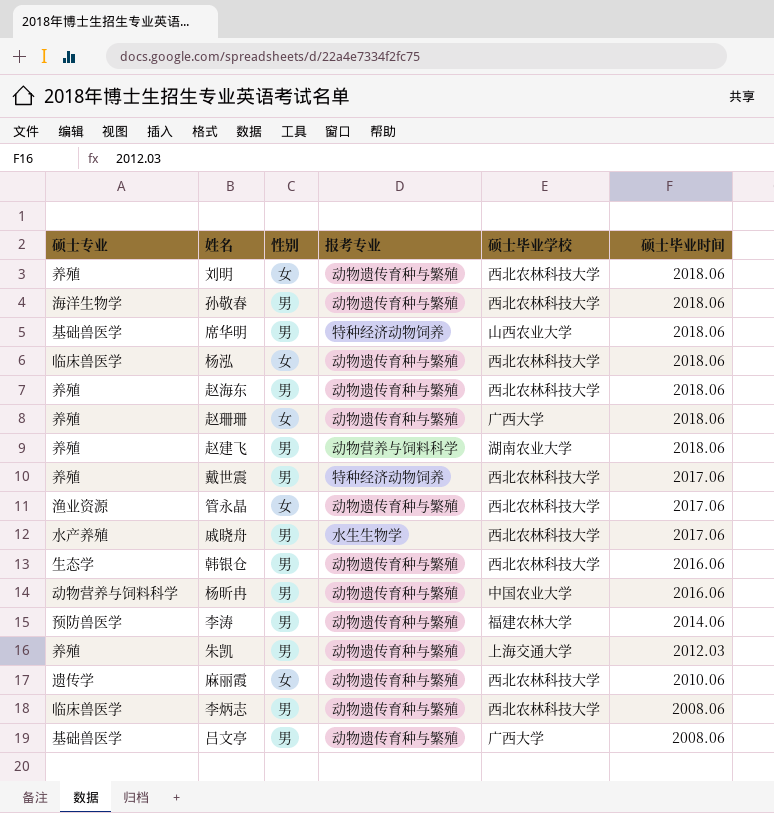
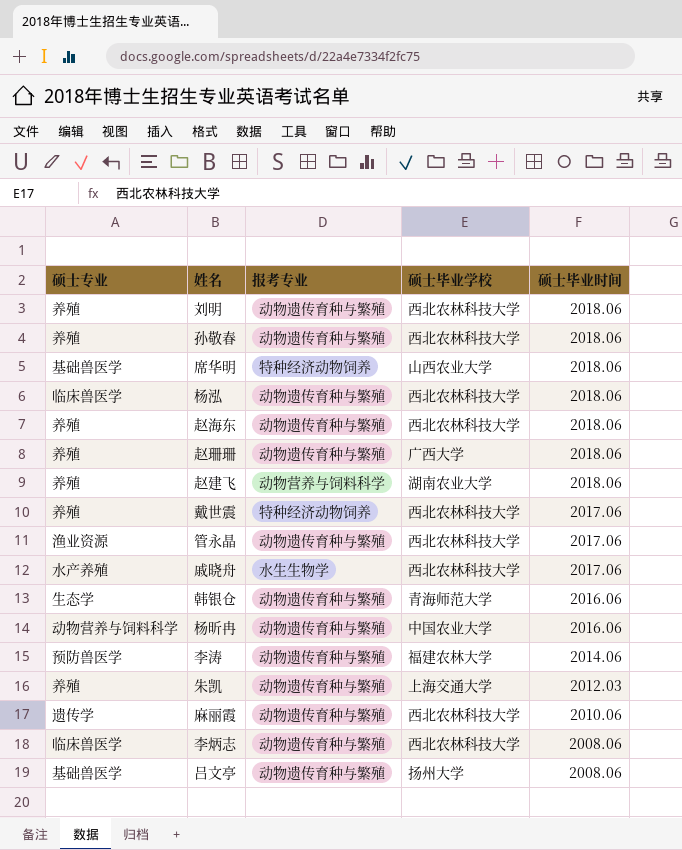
column 性别 | position: 3 -> none
孙敬春 | 硕士专业: 海洋生物学 -> 养殖
韩银仓 | 硕士毕业学校: 西北农林科技大学 -> 青海师范大学
吕文亭 | 硕士毕业学校: 广西大学 -> 扬州大学

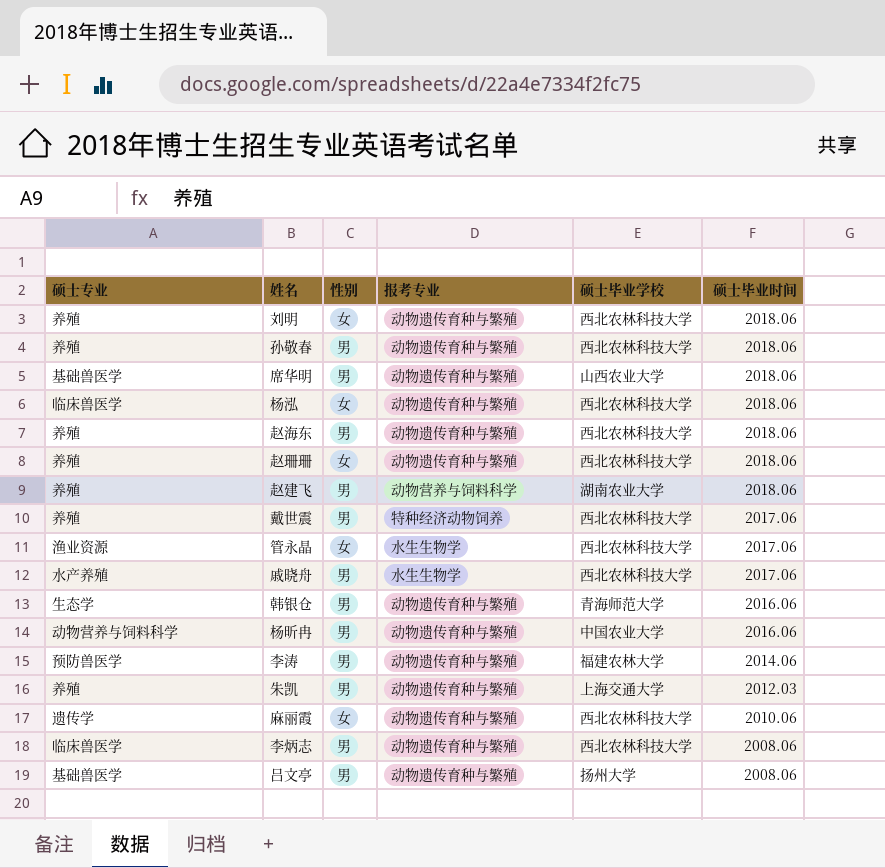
column 性别 | position: none -> 3
席华明 | 报考专业: 特种经济动物饲养 -> 动物遗传育种与繁殖
赵珊珊 | 硕士毕业学校: 广西大学 -> 西北农林科技大学
管永晶 | 报考专业: 动物遗传育种与繁殖 -> 水生生物学

